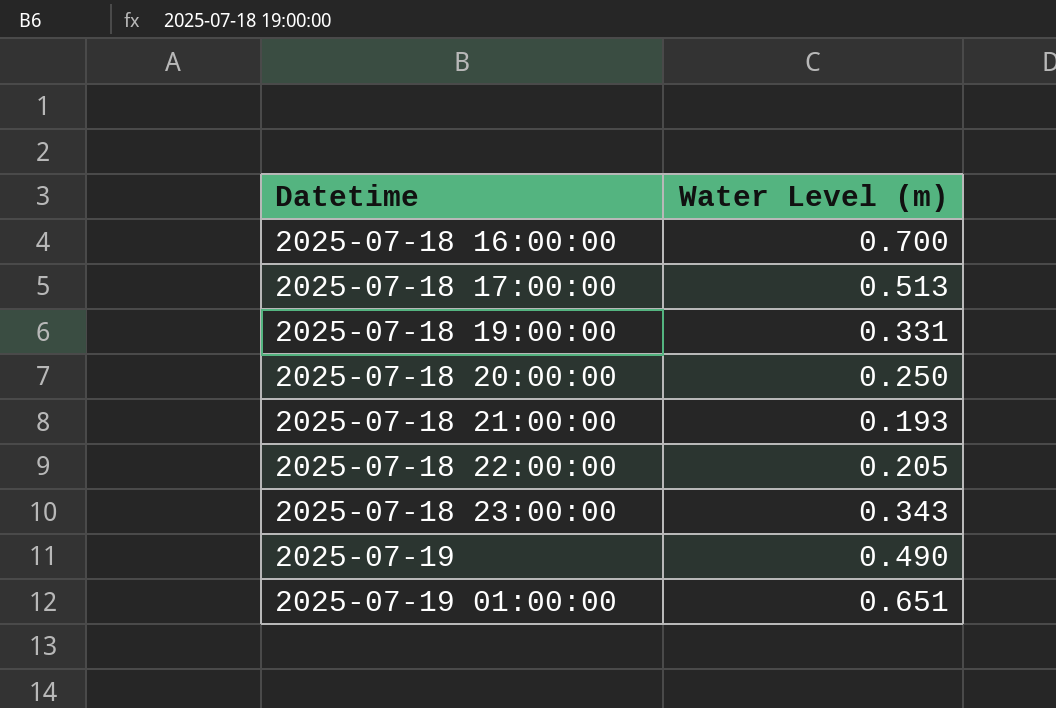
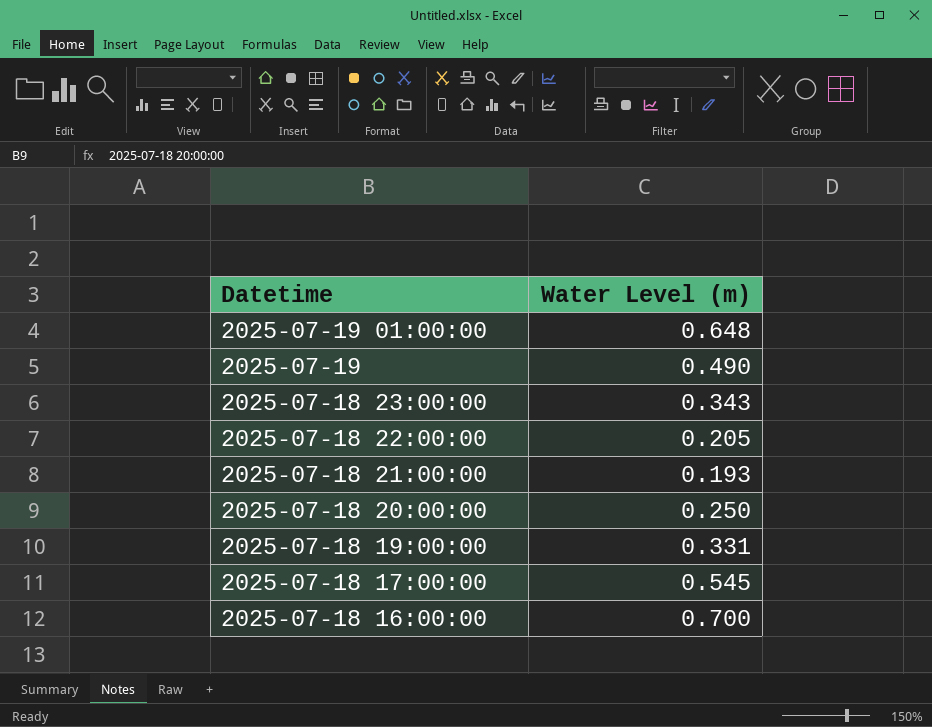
row order: Datetime ascending -> Datetime descending
2025-07-19 01:00:00 | Water Level (m): 0.651 -> 0.648
2025-07-18 17:00:00 | Water Level (m): 0.513 -> 0.545

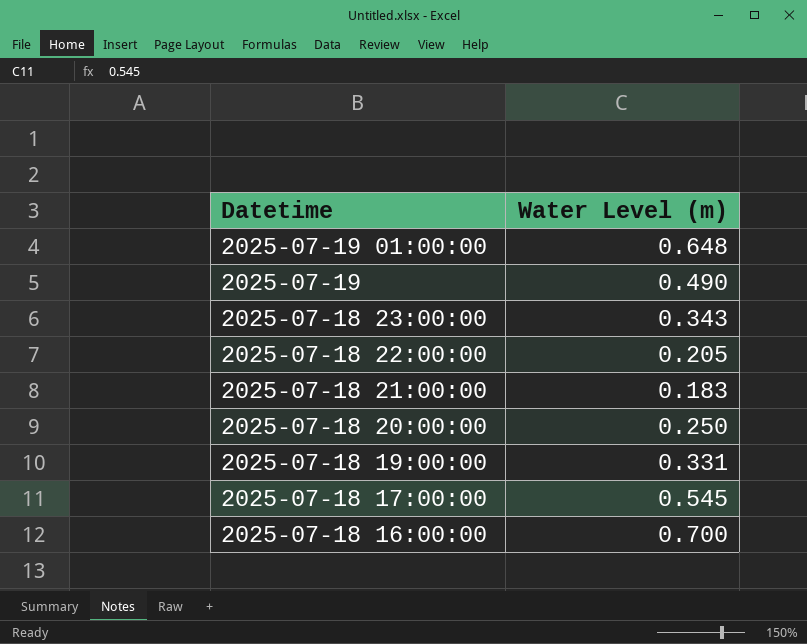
2025-07-18 21:00:00 | Water Level (m): 0.193 -> 0.183

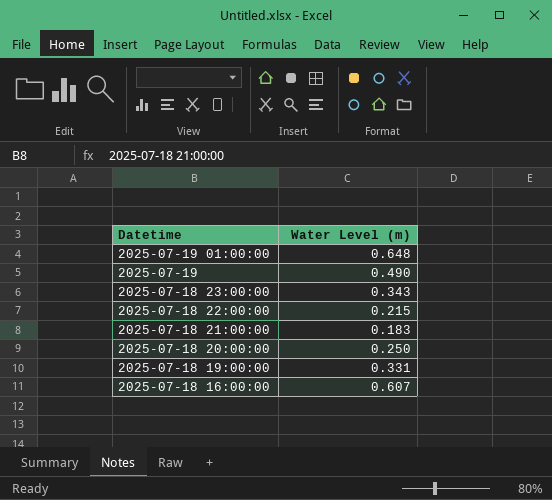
row 2025-07-18 17:00:00: 0.545 -> none
2025-07-18 22:00:00 | Water Level (m): 0.205 -> 0.215
2025-07-18 16:00:00 | Water Level (m): 0.700 -> 0.607

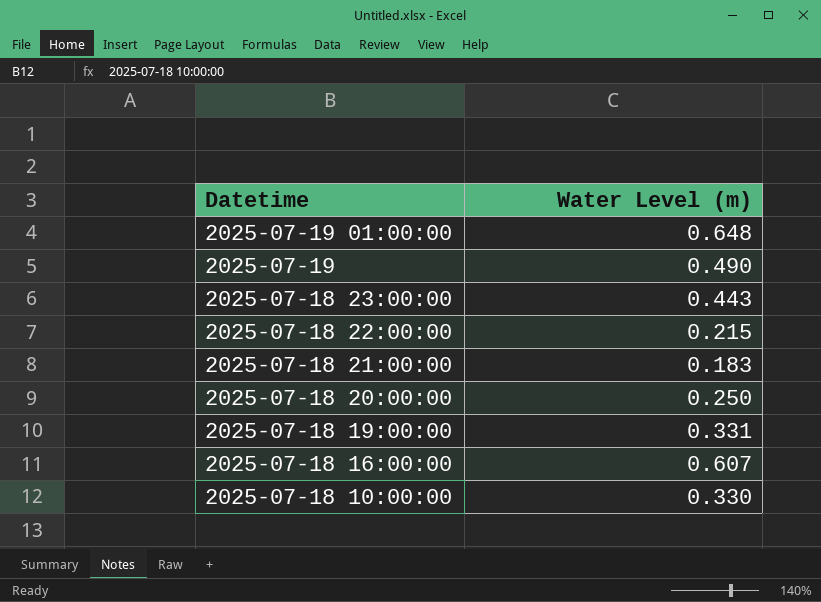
2025-07-18 23:00:00 | Water Level (m): 0.343 -> 0.443
row 2025-07-18 10:00:00: none -> 0.330

